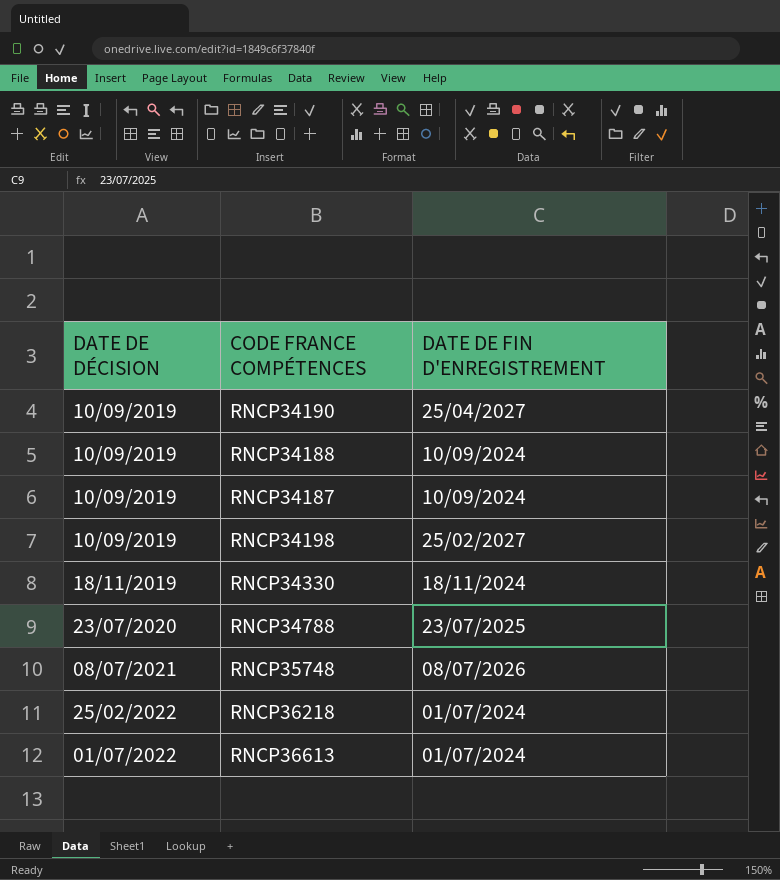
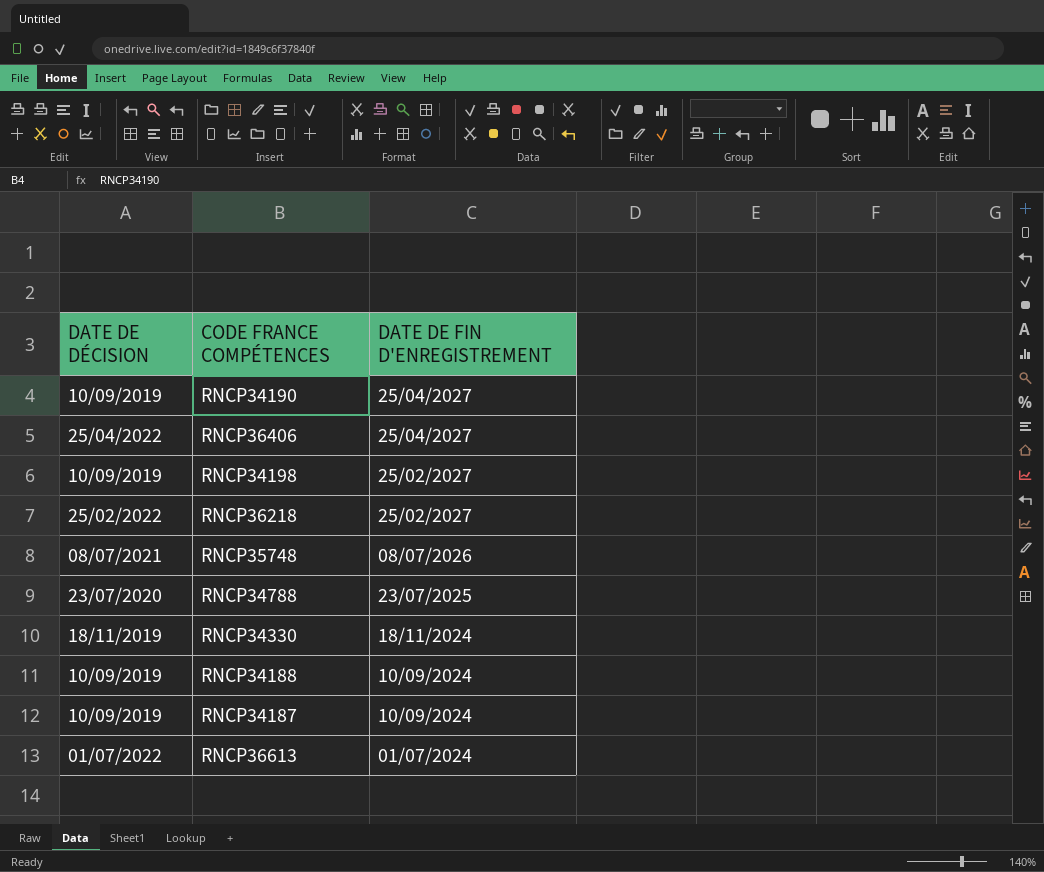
row order: DATE DE DÉCISION ascending -> DATE DE FIN D'ENREGISTREMENT descending
row RNCP36406: none -> 25/04/2022 | 25/04/2027
RNCP36218 | DATE DE FIN D'ENREGISTREMENT: 01/07/2024 -> 25/02/2027

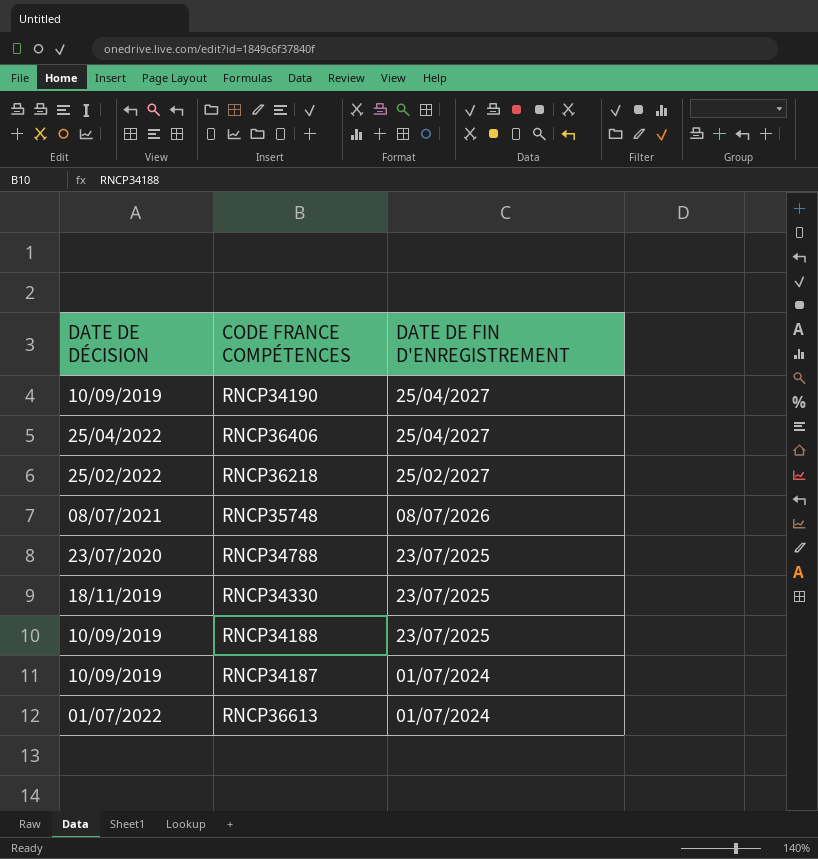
row RNCP34198: 10/09/2019 | 25/02/2027 -> none
RNCP34330 | DATE DE FIN D'ENREGISTREMENT: 18/11/2024 -> 23/07/2025
RNCP34188 | DATE DE FIN D'ENREGISTREMENT: 10/09/2024 -> 23/07/2025
RNCP34187 | DATE DE FIN D'ENREGISTREMENT: 10/09/2024 -> 01/07/2024

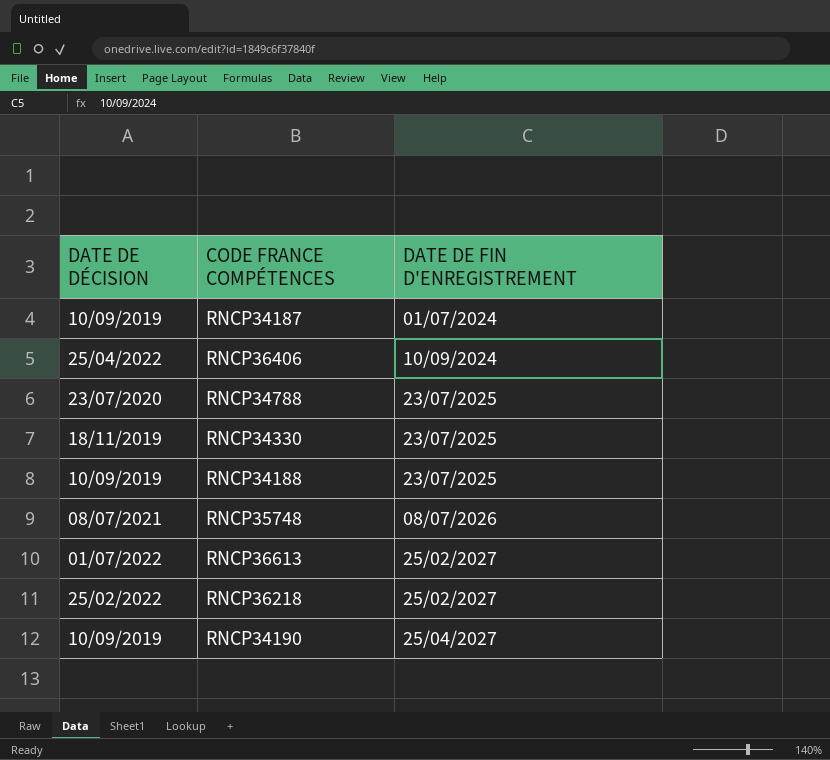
row order: DATE DE FIN D'ENREGISTREMENT descending -> DATE DE FIN D'ENREGISTREMENT ascending
RNCP36406 | DATE DE FIN D'ENREGISTREMENT: 25/04/2027 -> 10/09/2024
RNCP36613 | DATE DE FIN D'ENREGISTREMENT: 01/07/2024 -> 25/02/2027

